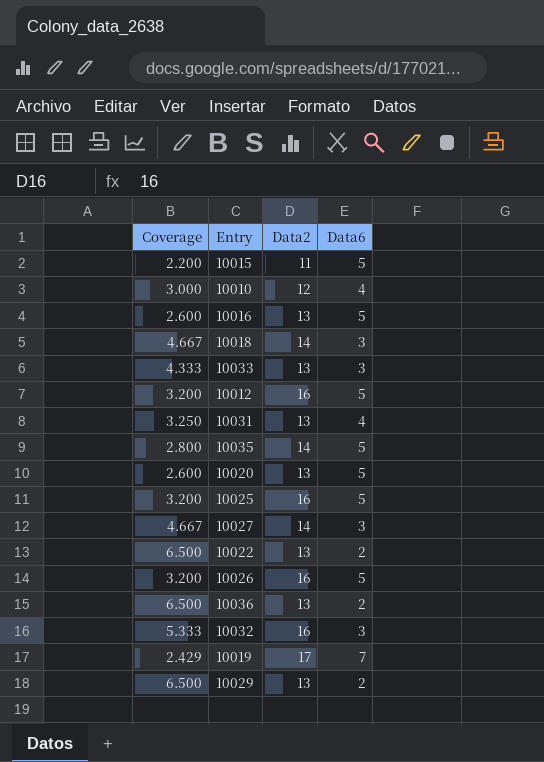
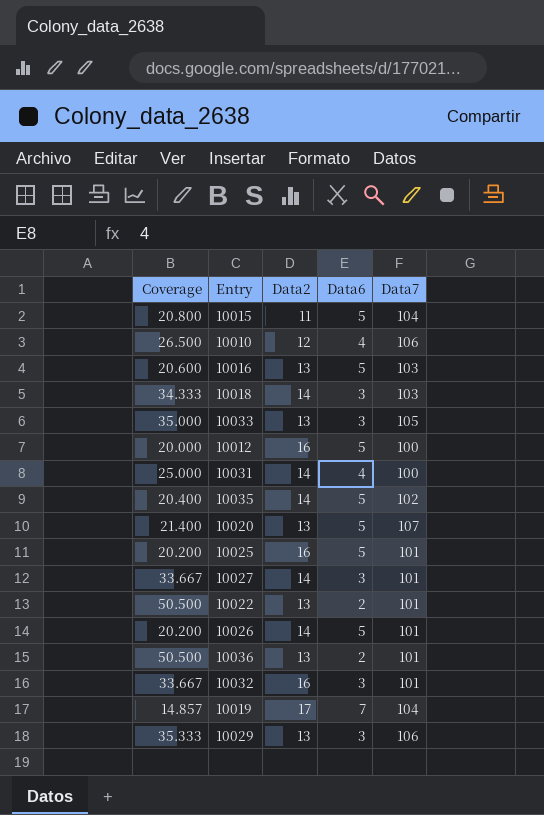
column Coverage | formula: [Data2] / [Data6] -> [Data7] / [Data6]
column Data7 | position: none -> 5
10031 | Data2: 13 -> 14
10026 | Data2: 16 -> 14
10029 | Data6: 2 -> 3

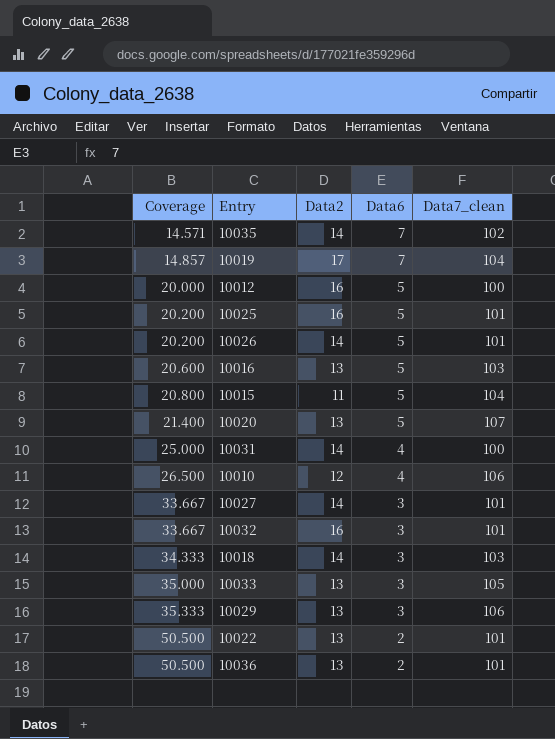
row order: none -> Coverage ascending
column name: Data7 -> Data7_clean
10035 | Coverage: 20.400 -> 14.571
10035 | Data6: 5 -> 7

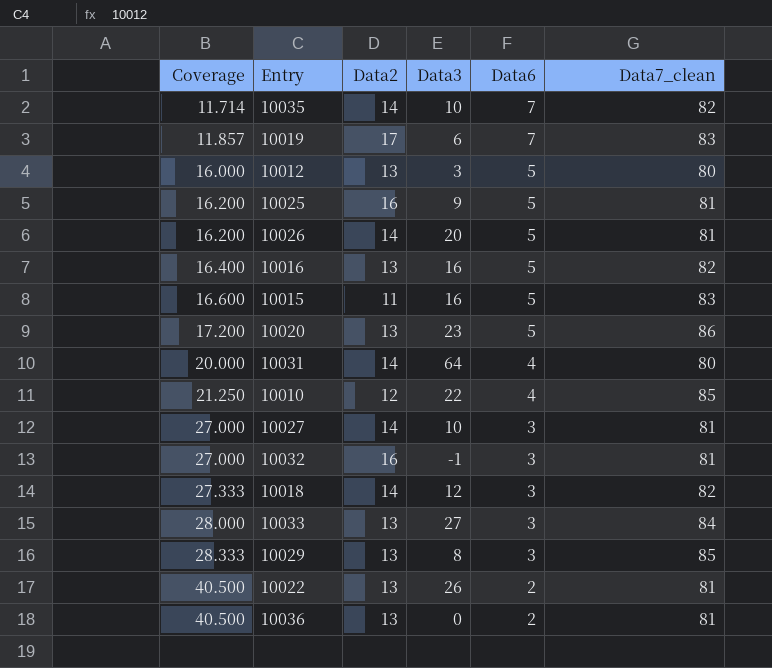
column Data3 | position: none -> 4
10035 | Coverage: 14.571 -> 11.714
10035 | Data7_clean: 102 -> 82
10019 | Coverage: 14.857 -> 11.857
10019 | Data7_clean: 104 -> 83
10012 | Coverage: 20.000 -> 16.000
10012 | Data2: 16 -> 13
10012 | Data7_clean: 100 -> 80
10025 | Coverage: 20.200 -> 16.200
10025 | Data7_clean: 101 -> 81
10026 | Coverage: 20.200 -> 16.200
10026 | Data7_clean: 101 -> 81
10016 | Coverage: 20.600 -> 16.400
10016 | Data7_clean: 103 -> 82
10015 | Coverage: 20.800 -> 16.600
10015 | Data7_clean: 104 -> 83
10020 | Coverage: 21.400 -> 17.200
10020 | Data7_clean: 107 -> 86
10031 | Coverage: 25.000 -> 20.000
10031 | Data7_clean: 100 -> 80
10010 | Coverage: 26.500 -> 21.250
10010 | Data7_clean: 106 -> 85
10027 | Coverage: 33.667 -> 27.000
10027 | Data7_clean: 101 -> 81
10032 | Coverage: 33.667 -> 27.000
10032 | Data7_clean: 101 -> 81
10018 | Coverage: 34.333 -> 27.333
10018 | Data7_clean: 103 -> 82
10033 | Coverage: 35.000 -> 28.000
10033 | Data7_clean: 105 -> 84
10029 | Coverage: 35.333 -> 28.333
10029 | Data7_clean: 106 -> 85
10022 | Coverage: 50.500 -> 40.500
10022 | Data7_clean: 101 -> 81
10036 | Coverage: 50.500 -> 40.500
10036 | Data7_clean: 101 -> 81

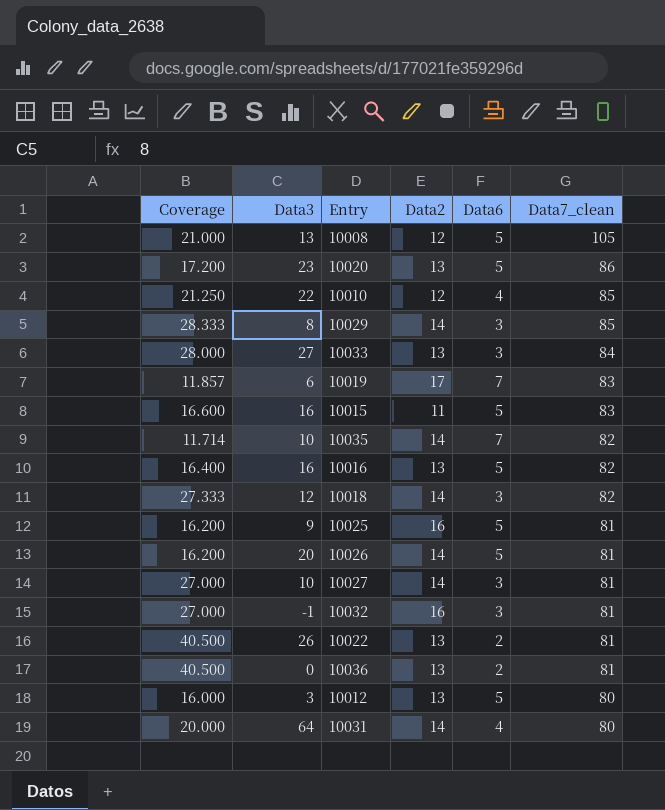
row order: Coverage ascending -> Data7_clean descending
column Data3 | position: 4 -> 2
row 10008: none -> 21.000 | 13 | 12 | 5 | 105
10029 | Data2: 13 -> 14

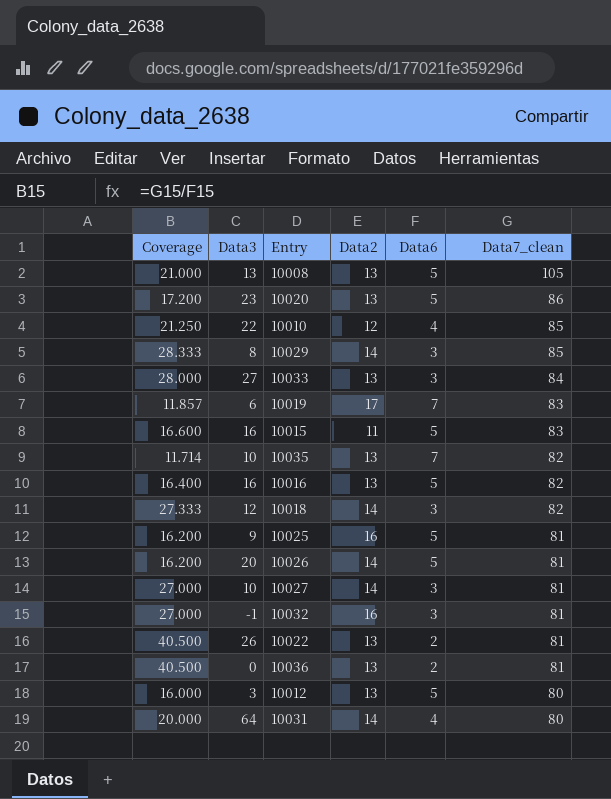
10008 | Data2: 12 -> 13
10035 | Data2: 14 -> 13

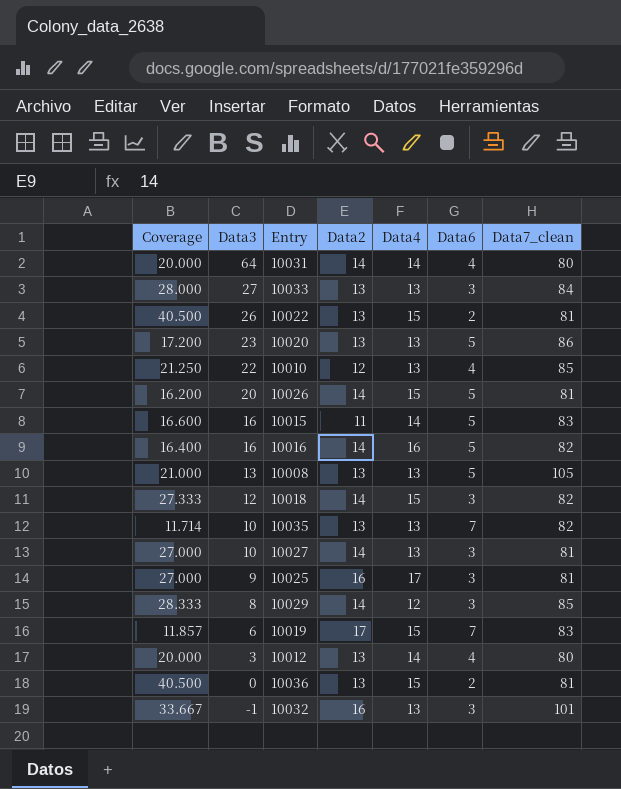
row order: Data7_clean descending -> Data3 descending
column Data4 | position: none -> 5
10016 | Data2: 13 -> 14
10025 | Coverage: 16.200 -> 27.000
10025 | Data6: 5 -> 3
10012 | Coverage: 16.000 -> 20.000
10012 | Data6: 5 -> 4
10032 | Coverage: 27.000 -> 33.667
10032 | Data7_clean: 81 -> 101

